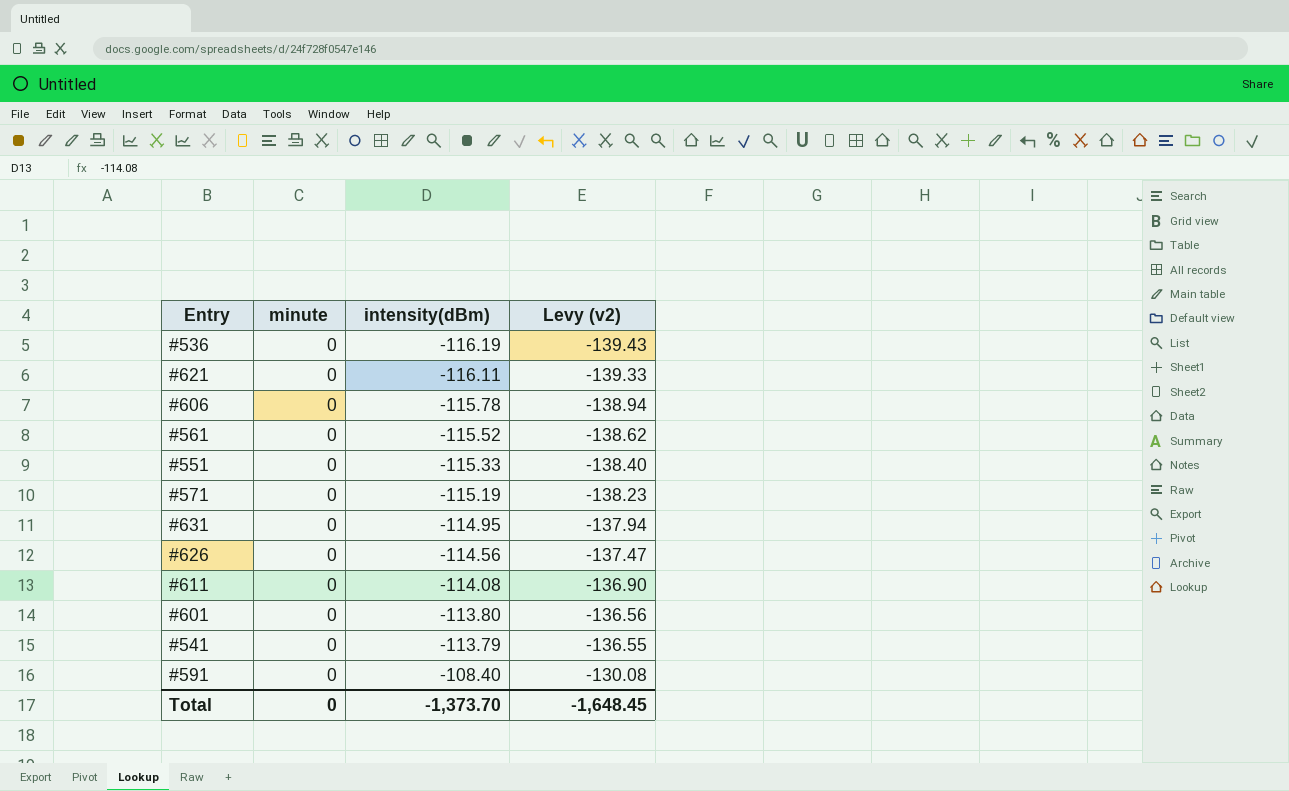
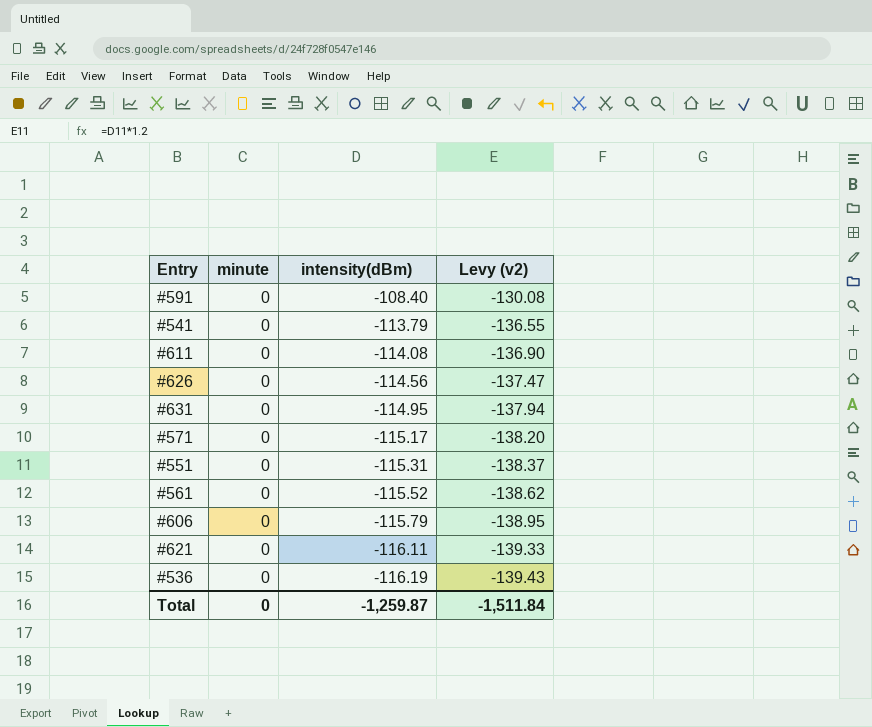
row order: intensity(dBm) ascending -> intensity(dBm) descending
row #601: 0 | -113.80 | -136.56 -> none
#571 | intensity(dBm): -115.19 -> -115.17
#571 | Levy (v2): -138.23 -> -138.20
#551 | intensity(dBm): -115.33 -> -115.31
#551 | Levy (v2): -138.40 -> -138.37
#606 | intensity(dBm): -115.78 -> -115.79
#606 | Levy (v2): -138.94 -> -138.95
Total | intensity(dBm): -1,373.70 -> -1,259.87
Total | Levy (v2): -1,648.45 -> -1,511.84

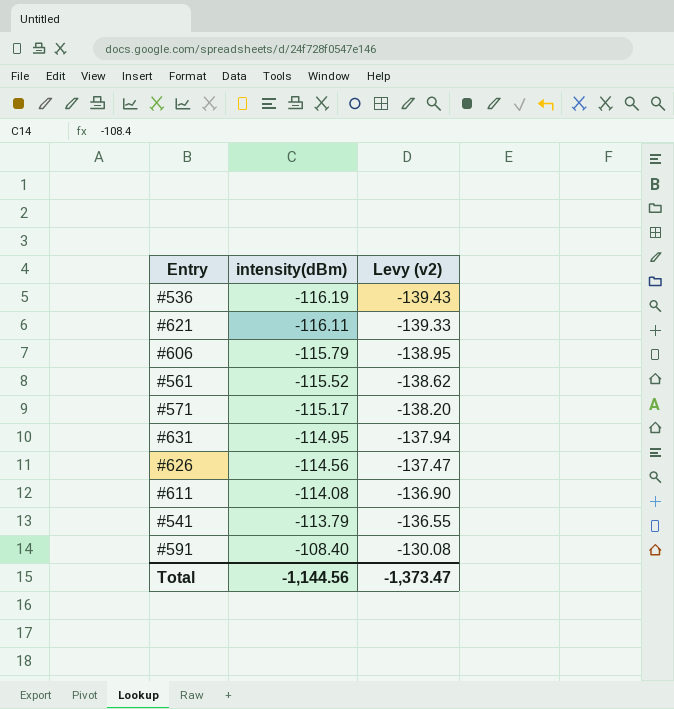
row order: intensity(dBm) descending -> intensity(dBm) ascending
column minute | position: 2 -> none
row #551: 0 | -115.31 | -138.37 -> none
Total | intensity(dBm): -1,259.87 -> -1,144.56
Total | Levy (v2): -1,511.84 -> -1,373.47

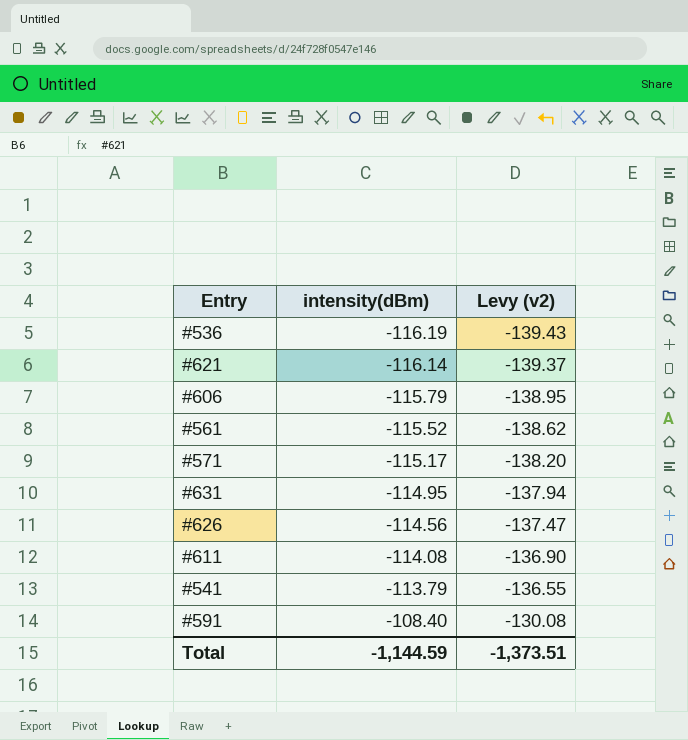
#621 | intensity(dBm): -116.11 -> -116.14
#621 | Levy (v2): -139.33 -> -139.37
Total | intensity(dBm): -1,144.56 -> -1,144.59
Total | Levy (v2): -1,373.47 -> -1,373.51

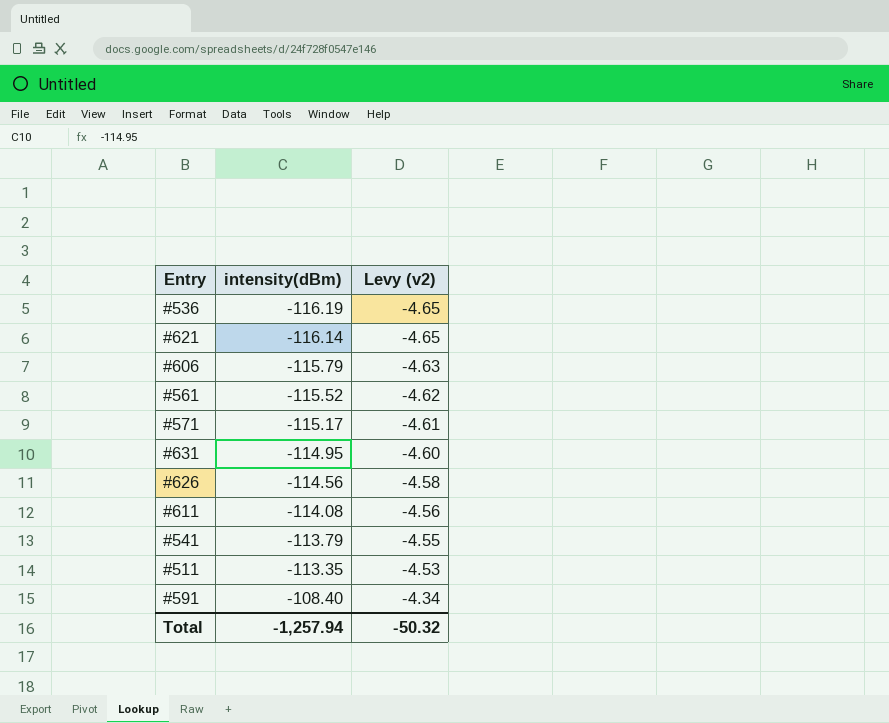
column Levy (v2) | formula: [intensity(dBm)] * 1.2 -> [intensity(dBm)] * 0.04
row #511: none -> -113.35 | -4.53
Total | intensity(dBm): -1,144.59 -> -1,257.94
Total | Levy (v2): -1,373.51 -> -50.32

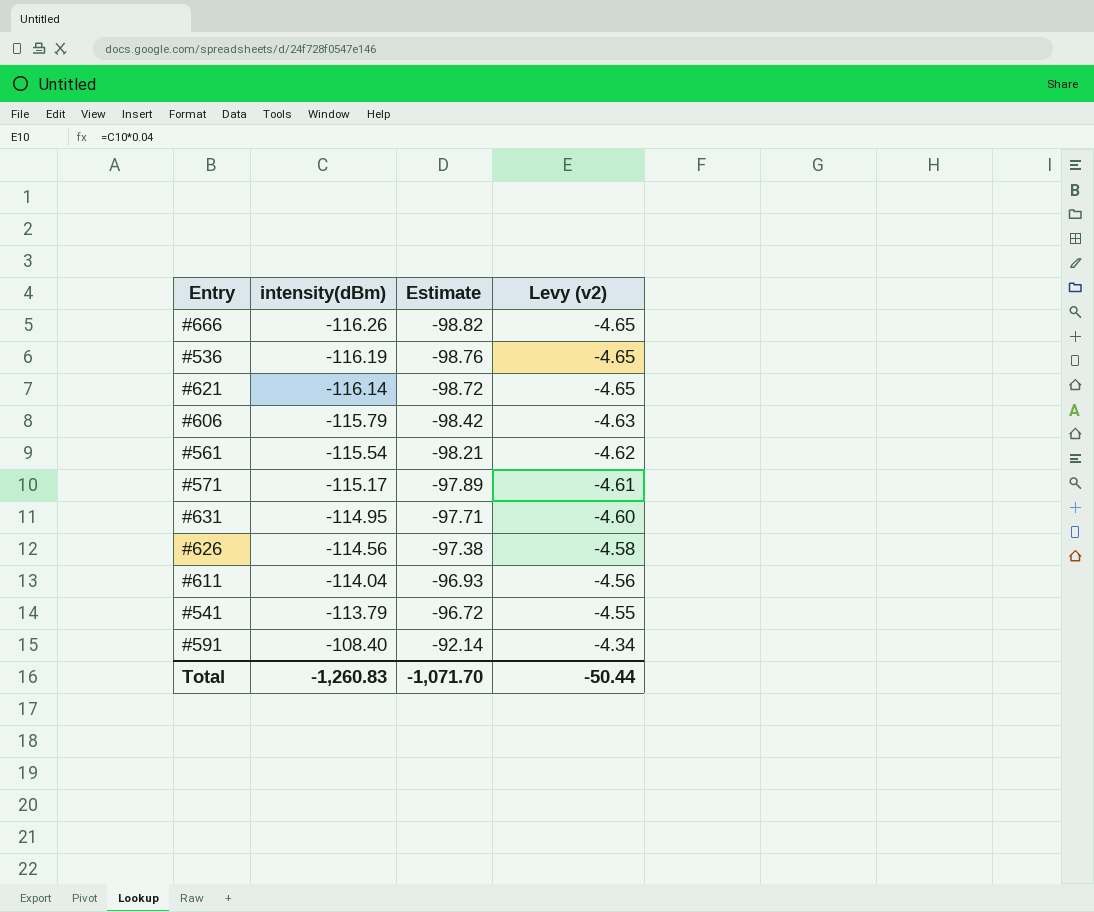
column Estimate | formula: none -> [intensity(dBm)] * 0.85
row #511: -113.35 | -4.53 -> none
row #666: none -> -116.26 | -98.82 | -4.65
#561 | intensity(dBm): -115.52 -> -115.54
#611 | intensity(dBm): -114.08 -> -114.04
Total | intensity(dBm): -1,257.94 -> -1,260.83
Total | Levy (v2): -50.32 -> -50.44

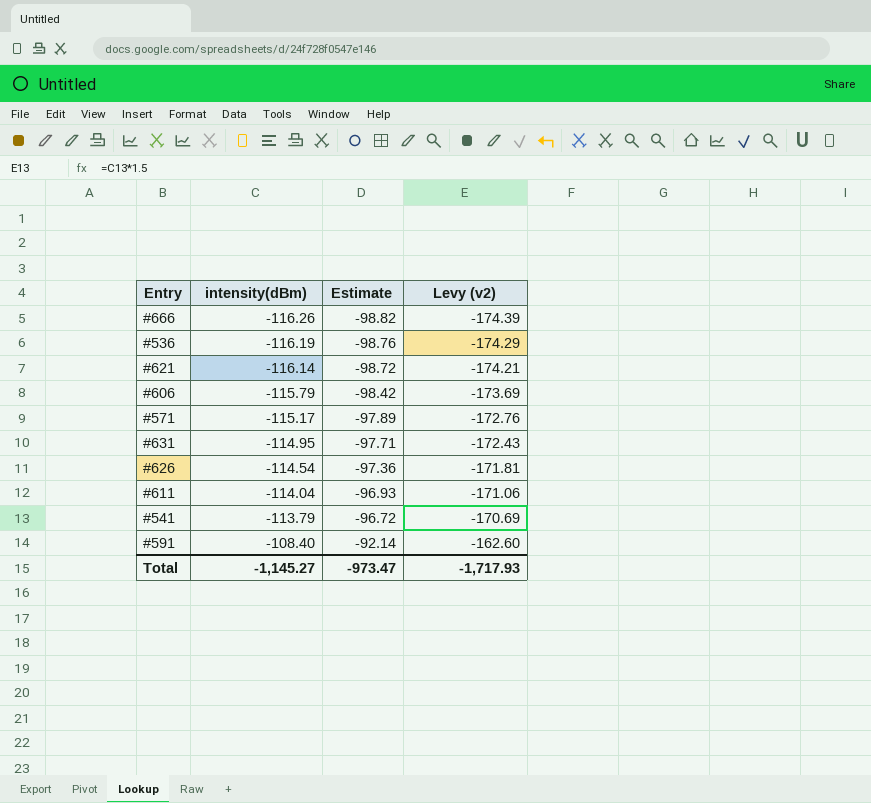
column Levy (v2) | formula: [intensity(dBm)] * 0.04 -> [intensity(dBm)] * 1.5
row #561: -115.54 | -98.21 | -4.62 -> none
#626 | intensity(dBm): -114.56 -> -114.54
#626 | Estimate: -97.38 -> -97.36
Total | intensity(dBm): -1,260.83 -> -1,145.27
Total | Estimate: -1,071.70 -> -973.47
Total | Levy (v2): -50.44 -> -1,717.93

